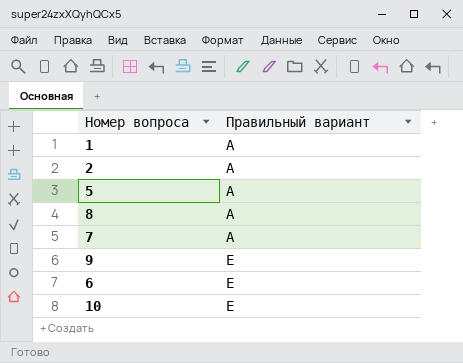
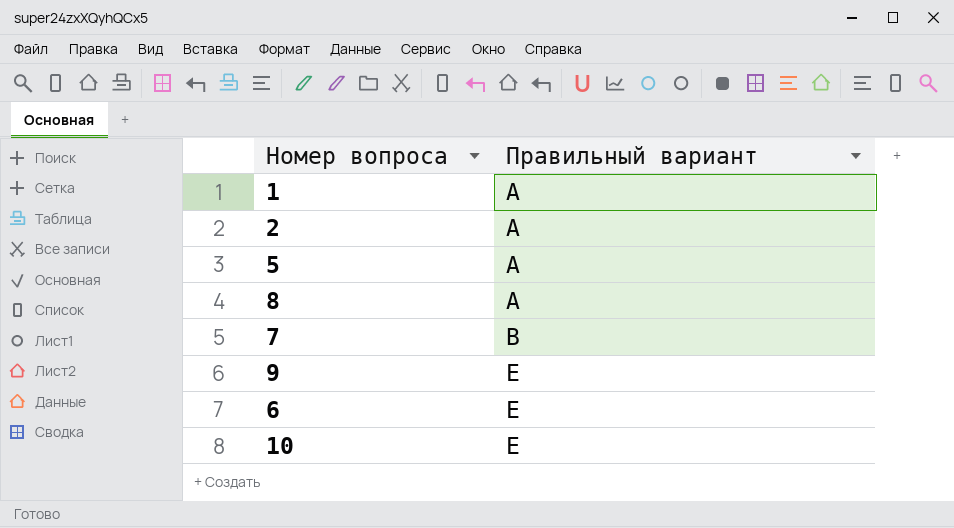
7 | Правильный вариант: A -> B

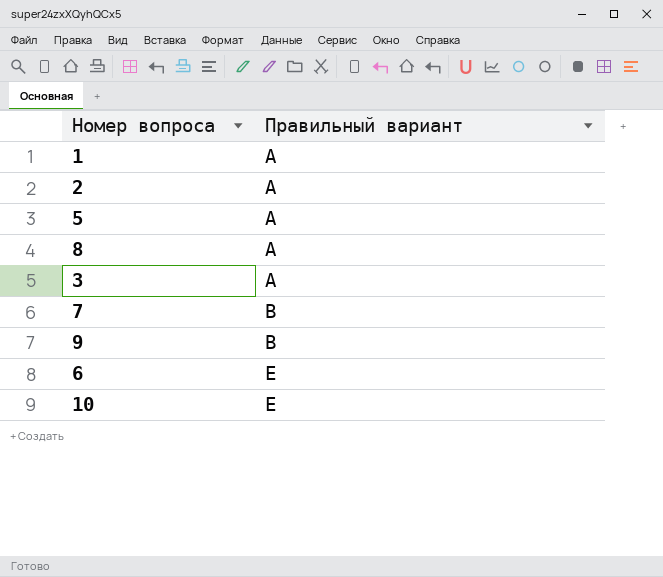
row 3: none -> A
9 | Правильный вариант: E -> B

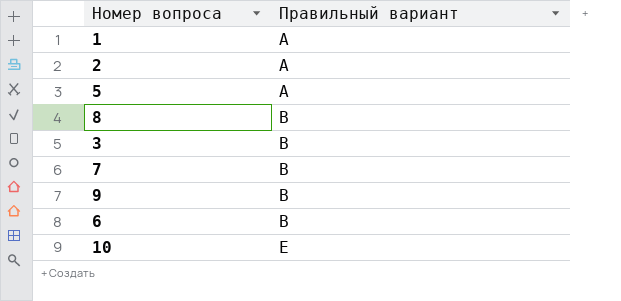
8 | Правильный вариант: A -> B
3 | Правильный вариант: A -> B
6 | Правильный вариант: E -> B

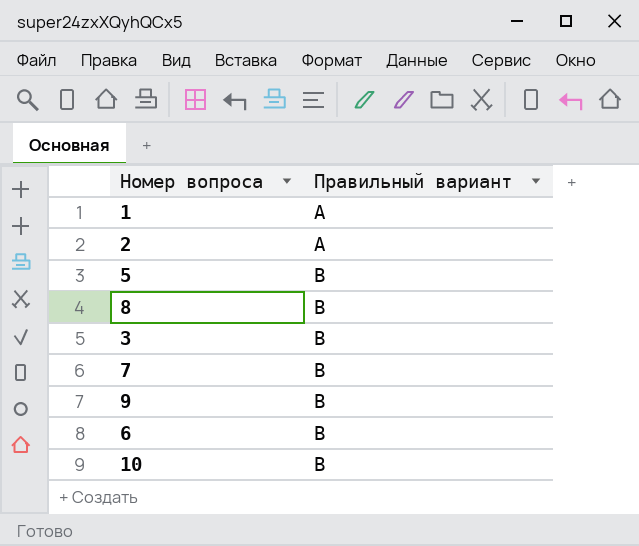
5 | Правильный вариант: A -> B
10 | Правильный вариант: E -> B

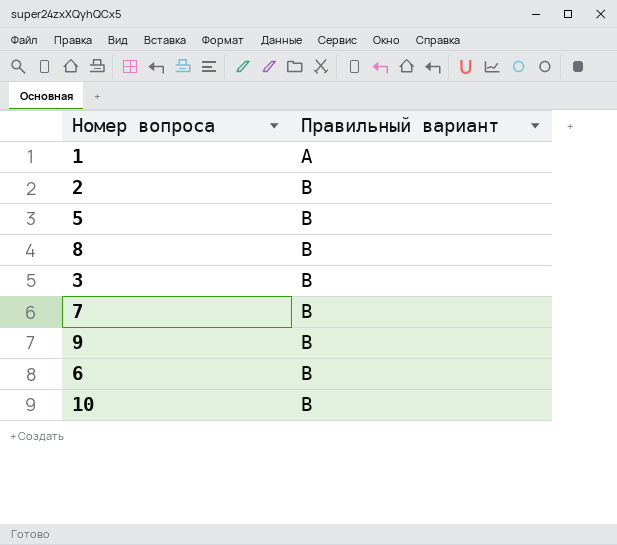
2 | Правильный вариант: A -> B

